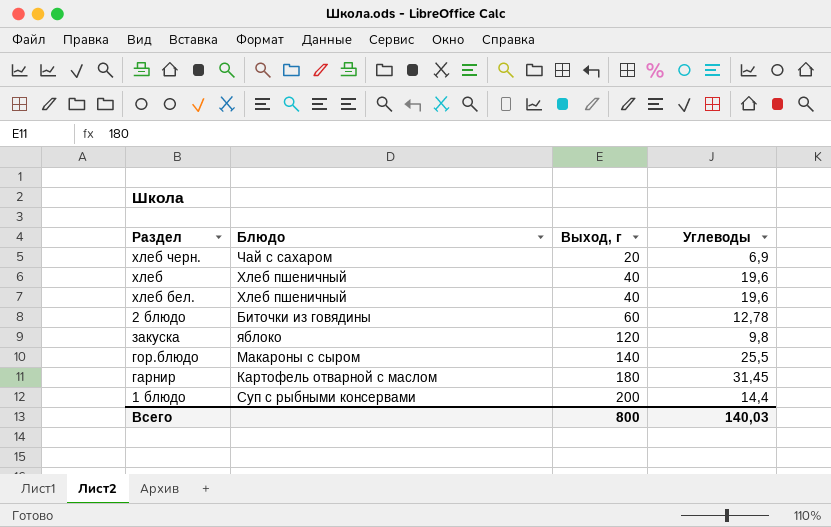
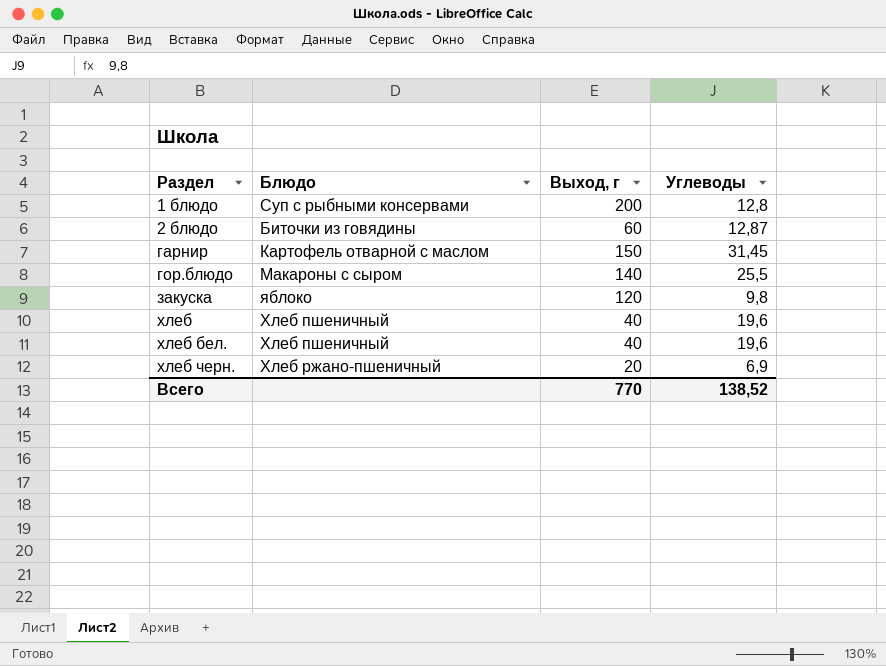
row order: Выход, г ascending -> Раздел ascending
1 блюдо | Углеводы: 14,4 -> 12,8
2 блюдо | Углеводы: 12,78 -> 12,87
гарнир | Выход, г: 180 -> 150
хлеб черн. | Блюдо: Чай с сахаром -> Хлеб ржано-пшеничный
Всего | Выход, г: 800 -> 770
Всего | Углеводы: 140,03 -> 138,52

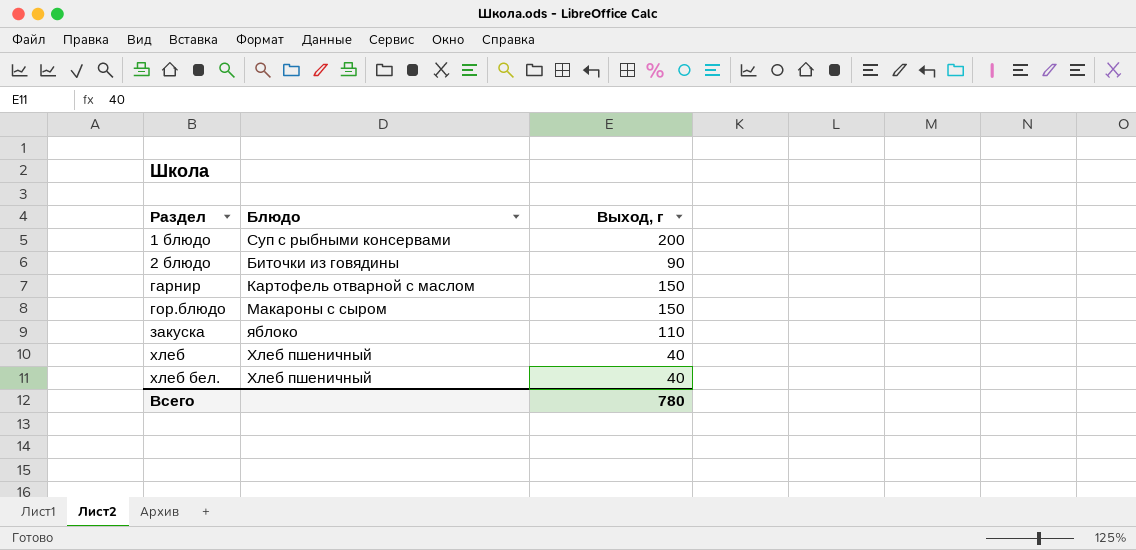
column Углеводы | position: 4 -> none
row хлеб черн.: Хлеб ржано-пшеничный | 20 | 6,9 -> none
2 блюдо | Выход, г: 60 -> 90
гор.блюдо | Выход, г: 140 -> 150
закуска | Выход, г: 120 -> 110
Всего | Выход, г: 770 -> 780

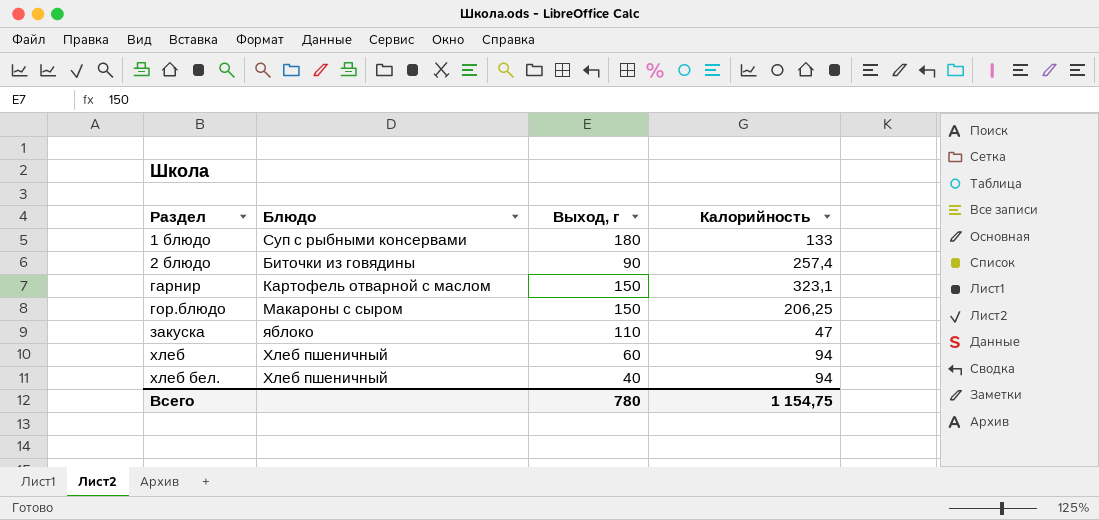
column Калорийность | position: none -> 4
1 блюдо | Выход, г: 200 -> 180
хлеб | Выход, г: 40 -> 60

